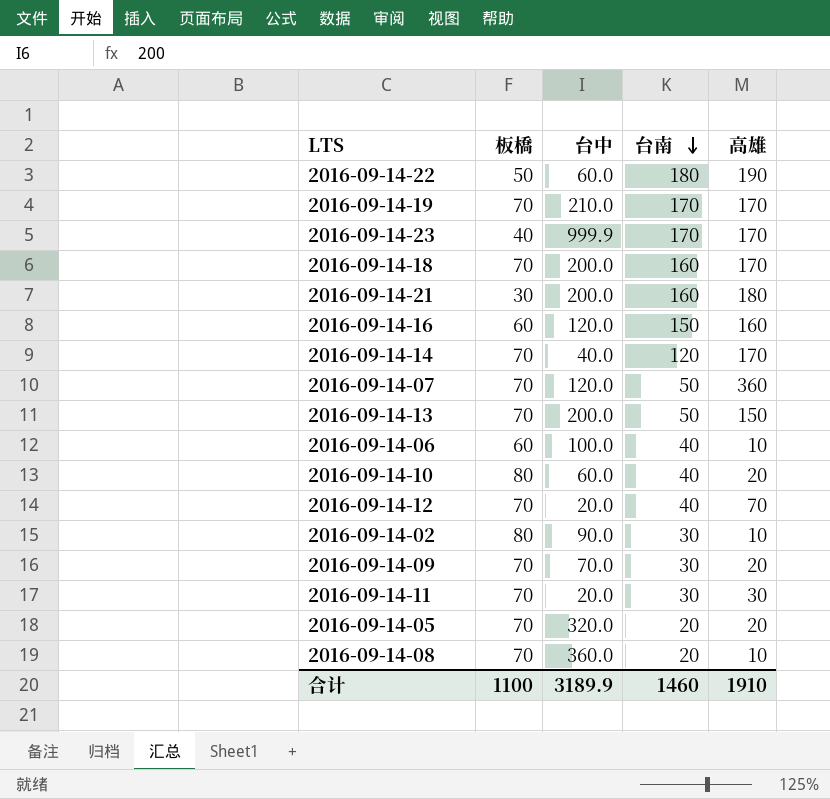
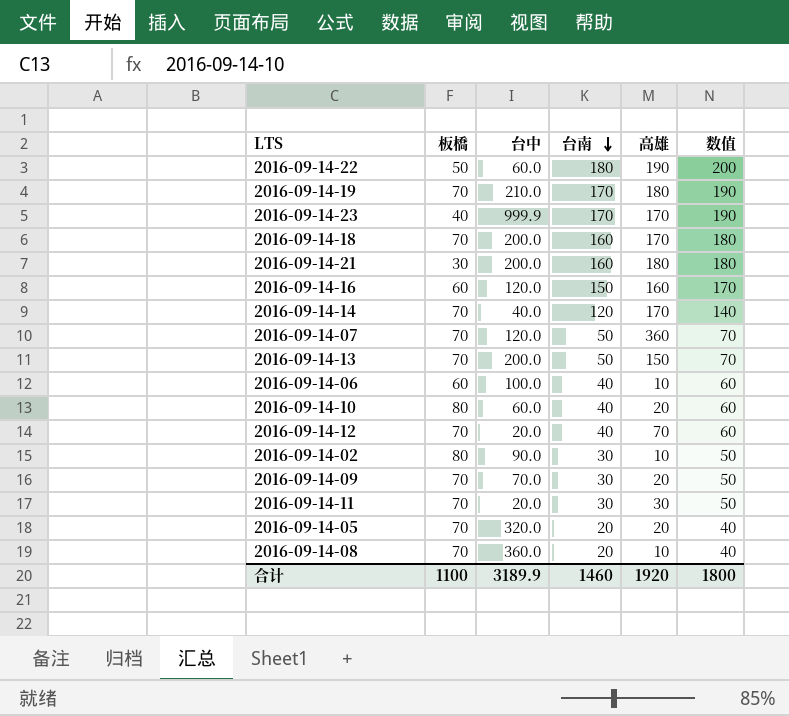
column 数值 | formula: none -> [台南] + 20
2016-09-14-19 | 高雄: 170 -> 180
合计 | 高雄: 1910 -> 1920

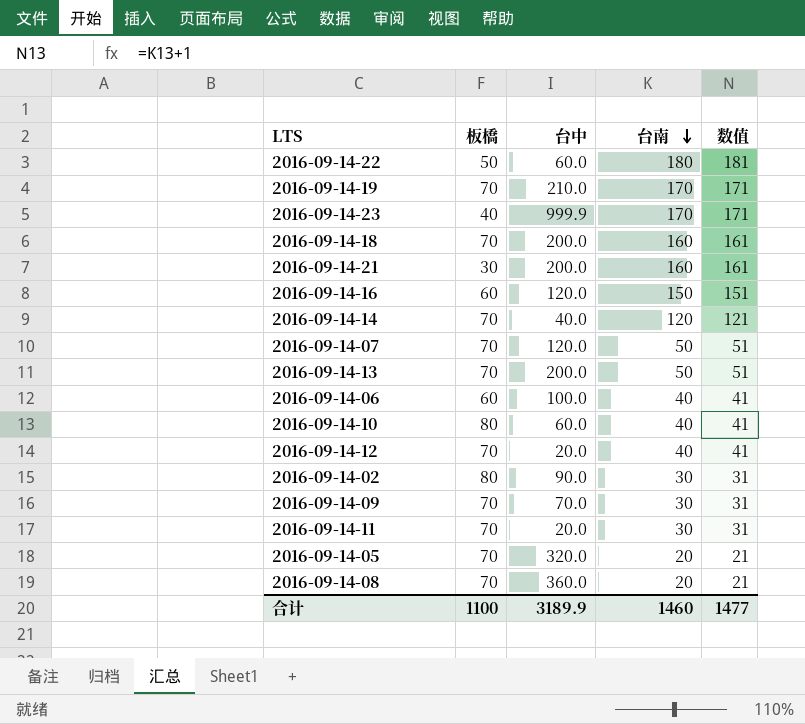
column 高雄 | position: 5 -> none
column 数值 | formula: [台南] + 20 -> [台南] + 1
合计 | 数值: 1800 -> 1477

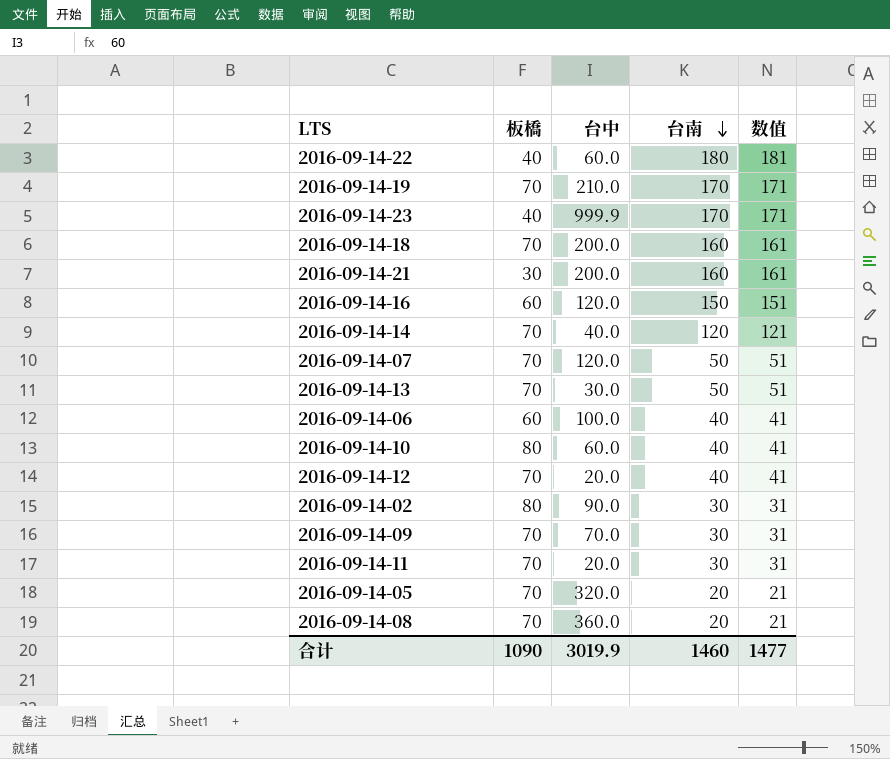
2016-09-14-22 | 板橋: 50 -> 40
2016-09-14-13 | 台中: 200.0 -> 30.0
合计 | 板橋: 1100 -> 1090
合计 | 台中: 3189.9 -> 3019.9

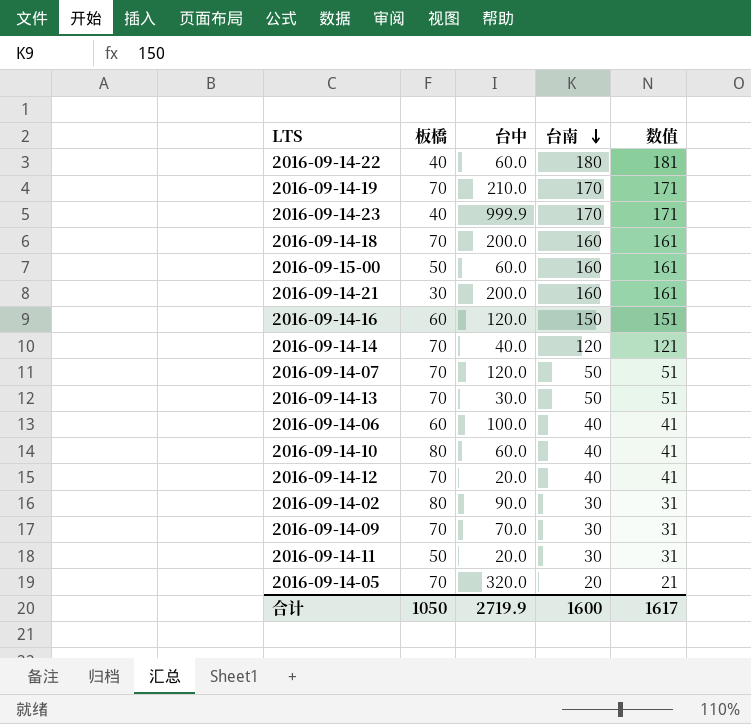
row 2016-09-14-08: 70 | 360.0 | 20 | 21 -> none
row 2016-09-15-00: none -> 50 | 60.0 | 160 | 161
2016-09-14-11 | 板橋: 70 -> 50
合计 | 板橋: 1090 -> 1050
合计 | 台中: 3019.9 -> 2719.9
合计 | 台南: 1460 -> 1600
合计 | 数值: 1477 -> 1617

